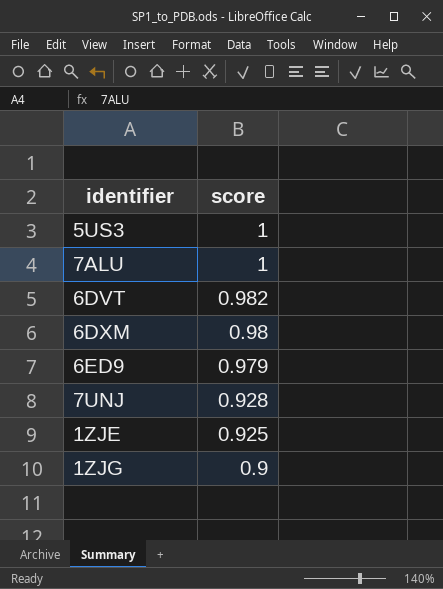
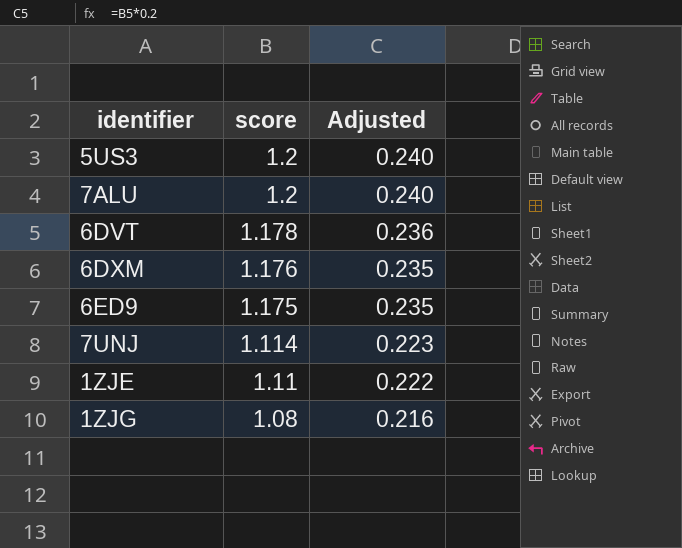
column Adjusted | formula: none -> [score] * 0.2
5US3 | score: 1 -> 1.2
7ALU | score: 1 -> 1.2
6DVT | score: 0.982 -> 1.178
6DXM | score: 0.98 -> 1.176
6ED9 | score: 0.979 -> 1.175
7UNJ | score: 0.928 -> 1.114
1ZJE | score: 0.925 -> 1.11
1ZJG | score: 0.9 -> 1.08

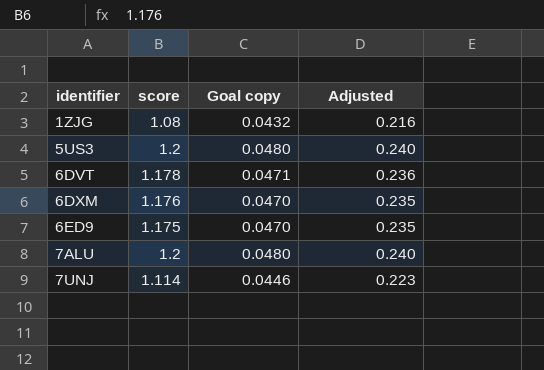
row order: score descending -> identifier ascending
column Goal copy | formula: none -> [score] * 0.04
row 1ZJE: 1.11 | 0.222 -> none

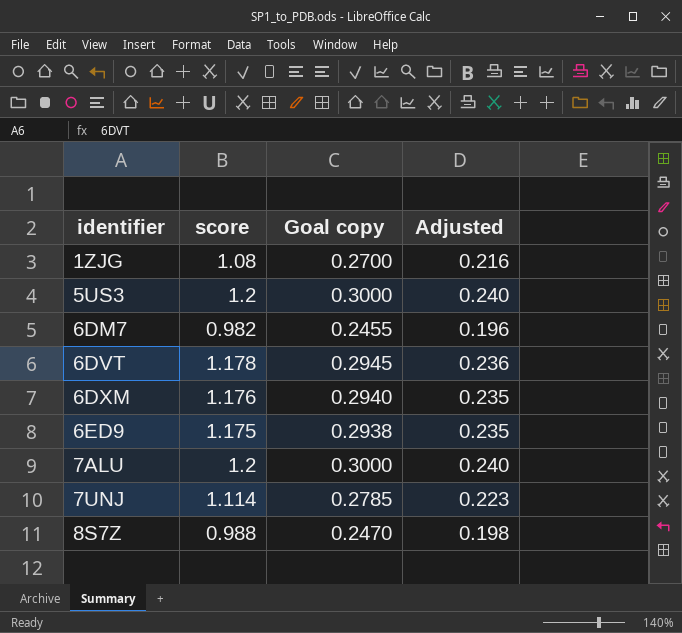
column Goal copy | formula: [score] * 0.04 -> [score] * 0.25
row 6DM7: none -> 0.982 | 0.2455 | 0.196
row 8S7Z: none -> 0.988 | 0.2470 | 0.198

